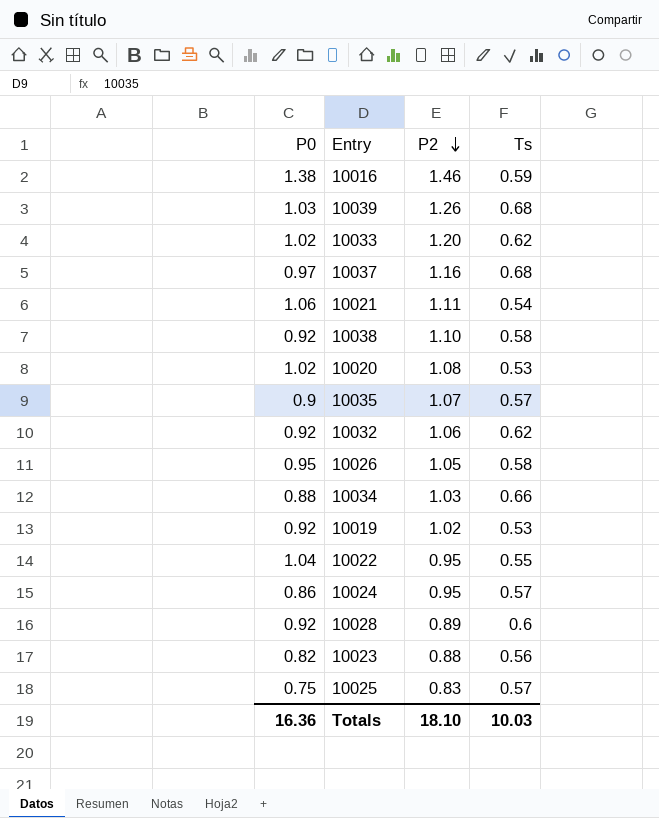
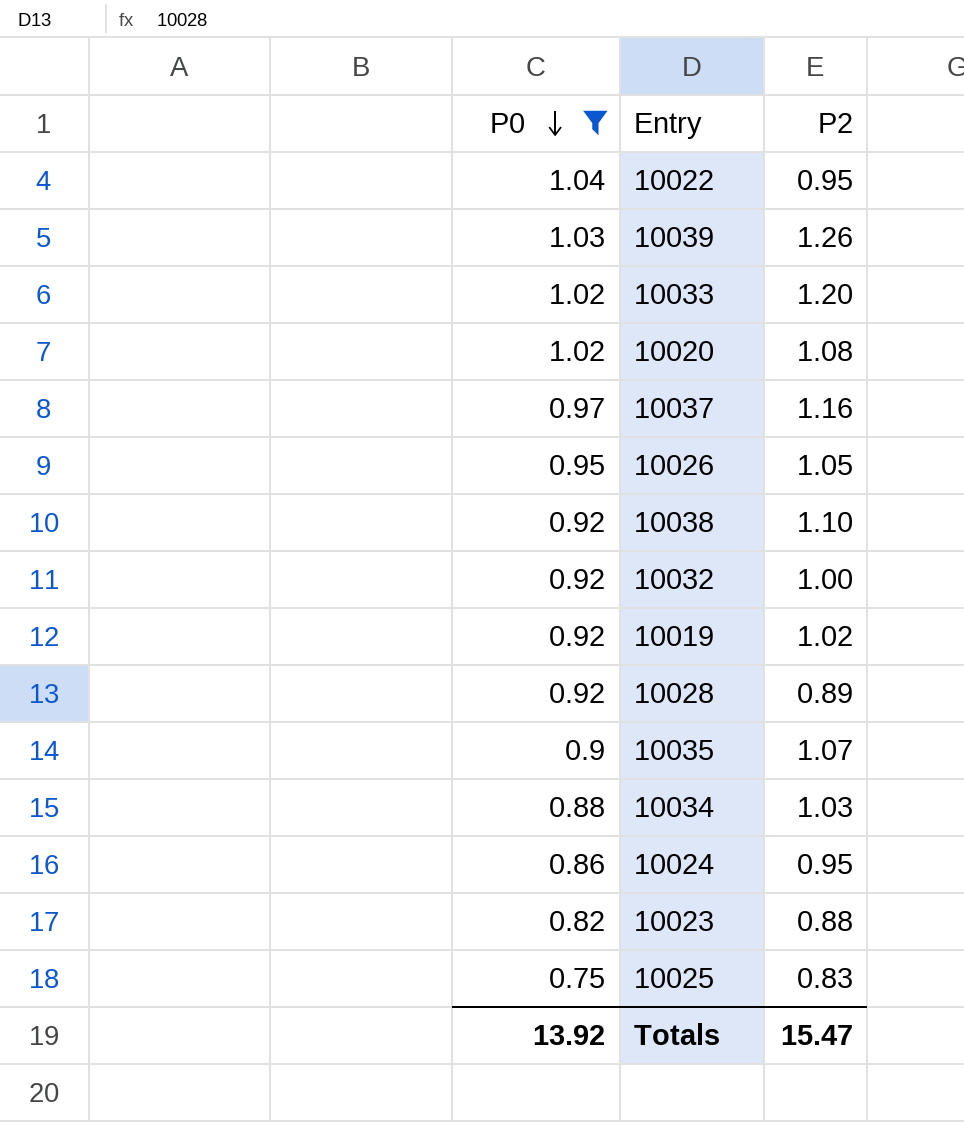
filter: none -> P0 <= 1.04
row order: P2 descending -> P0 descending
column Ts | position: 4 -> none
10032 | P2: 1.06 -> 1.00
Totals | P0: 16.36 -> 13.92
Totals | P2: 18.10 -> 15.47

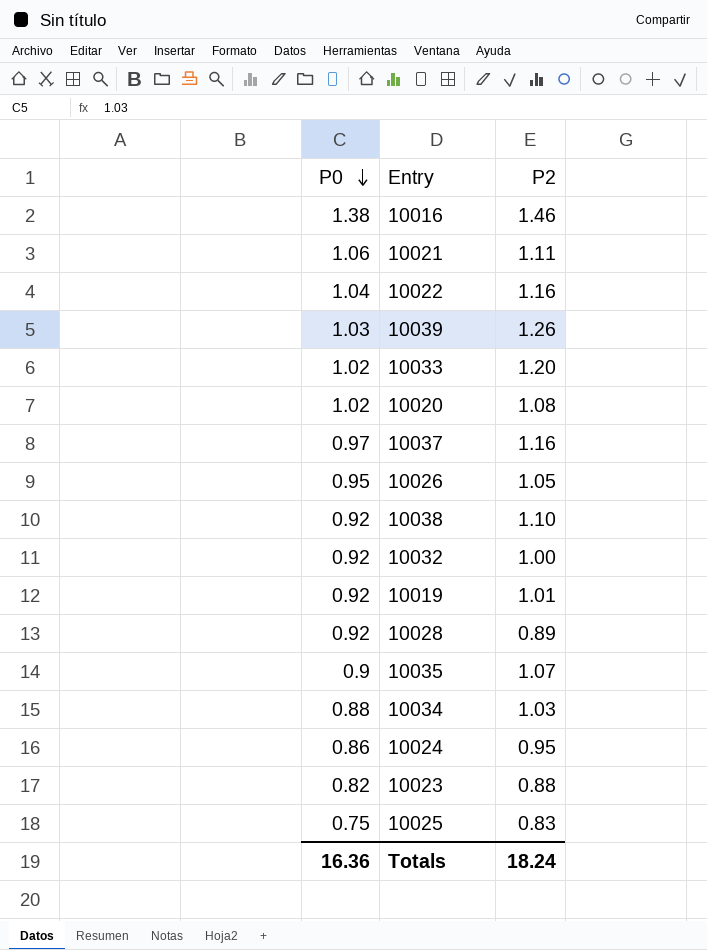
filter: P0 <= 1.04 -> none
10022 | P2: 0.95 -> 1.16
10019 | P2: 1.02 -> 1.01
Totals | P0: 13.92 -> 16.36
Totals | P2: 15.47 -> 18.24

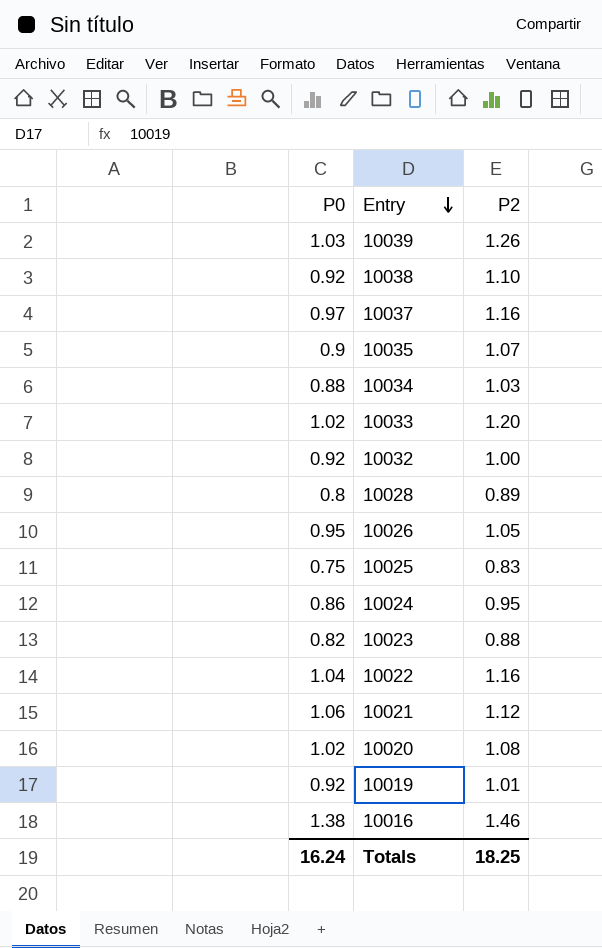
row order: P0 descending -> Entry descending
10028 | P0: 0.92 -> 0.8
10021 | P2: 1.11 -> 1.12
Totals | P0: 16.36 -> 16.24
Totals | P2: 18.24 -> 18.25

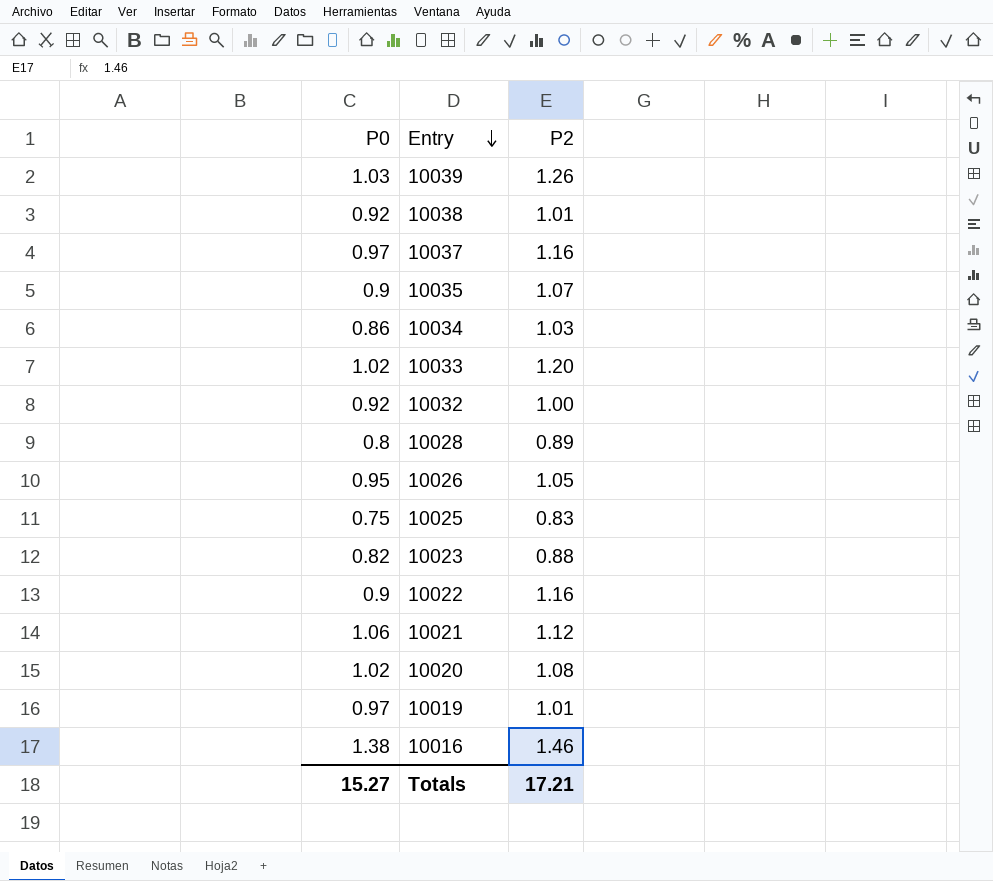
row 10024: 0.86 | 0.95 -> none
10038 | P2: 1.10 -> 1.01
10034 | P0: 0.88 -> 0.86
10022 | P0: 1.04 -> 0.9
10019 | P0: 0.92 -> 0.97
Totals | P0: 16.24 -> 15.27
Totals | P2: 18.25 -> 17.21

